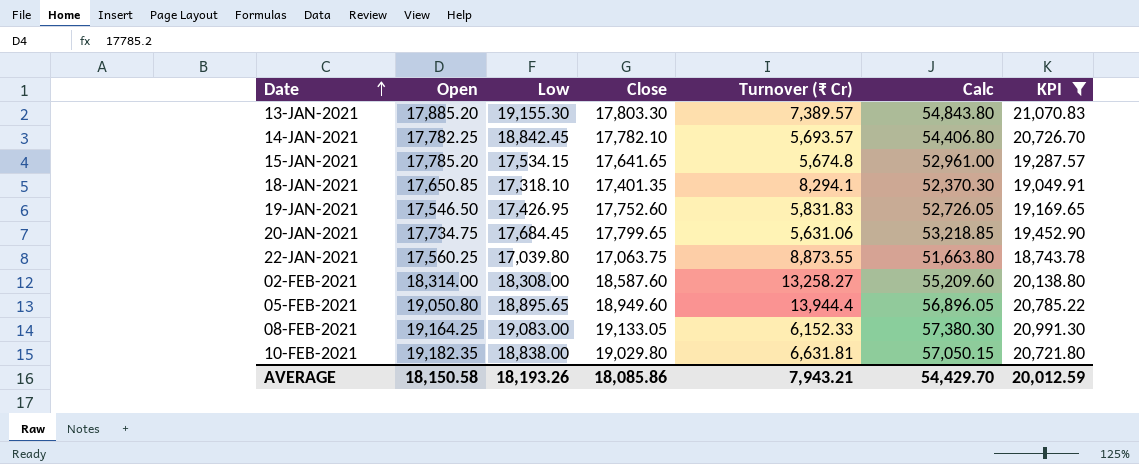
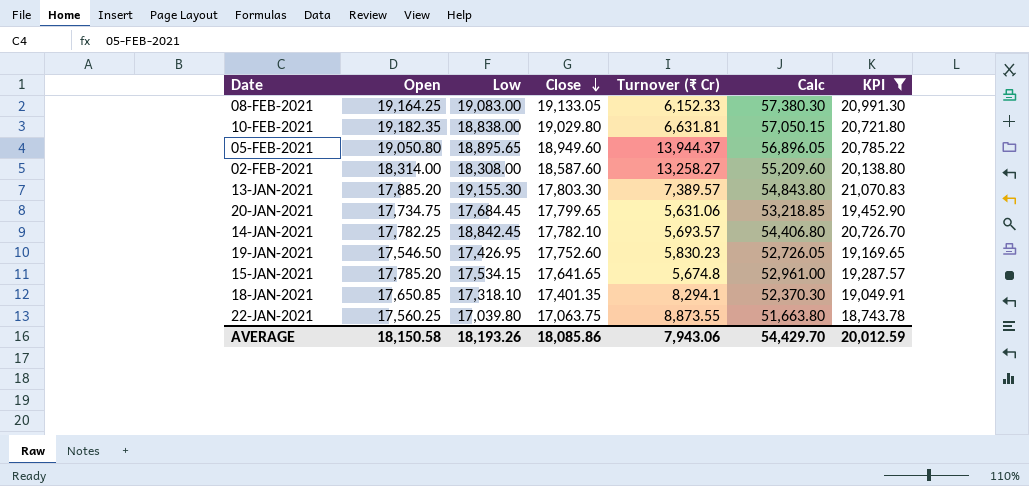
row order: Date ascending -> Close descending
05-FEB-2021 | Turnover (₹ Cr): 13,944.4 -> 13,944.37
19-JAN-2021 | Turnover (₹ Cr): 5,831.83 -> 5,830.23
AVERAGE | Turnover (₹ Cr): 7,943.21 -> 7,943.06

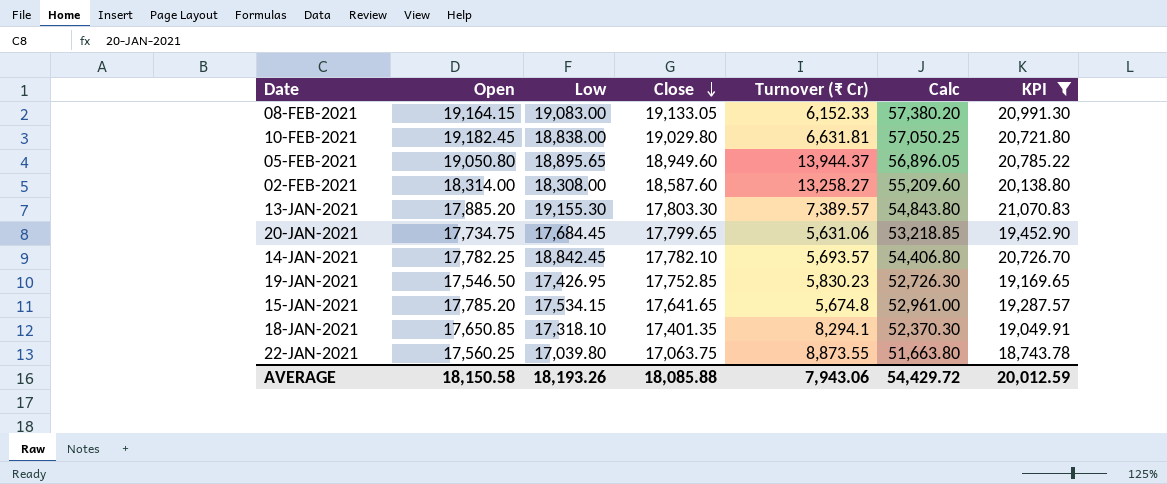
08-FEB-2021 | Open: 19,164.25 -> 19,164.15
08-FEB-2021 | Calc: 57,380.30 -> 57,380.20
10-FEB-2021 | Open: 19,182.35 -> 19,182.45
10-FEB-2021 | Calc: 57,050.15 -> 57,050.25
19-JAN-2021 | Close: 17,752.60 -> 17,752.85
19-JAN-2021 | Calc: 52,726.05 -> 52,726.30
AVERAGE | Close: 18,085.86 -> 18,085.88
AVERAGE | Calc: 54,429.70 -> 54,429.72

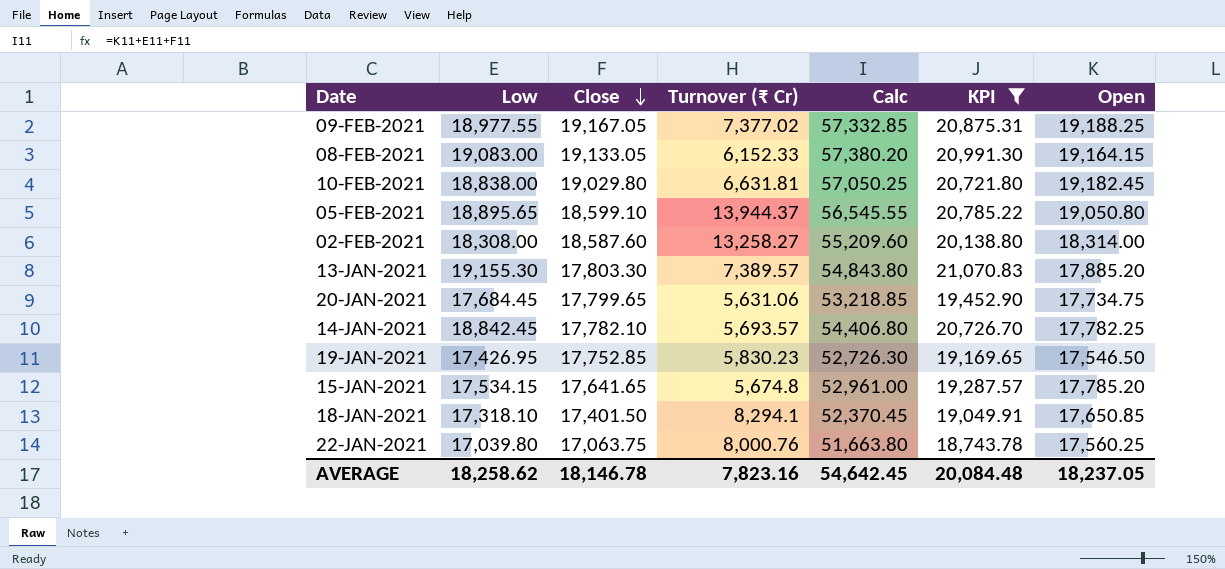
column Open | position: 2 -> 7
row 09-FEB-2021: none -> 18,977.55 | 19,167.05 | 7,377.02 | 57,332.85 | 20,875.31 | 19,188.25
05-FEB-2021 | Close: 18,949.60 -> 18,599.10
05-FEB-2021 | Calc: 56,896.05 -> 56,545.55
18-JAN-2021 | Close: 17,401.35 -> 17,401.50
18-JAN-2021 | Calc: 52,370.30 -> 52,370.45
22-JAN-2021 | Turnover (₹ Cr): 8,873.55 -> 8,000.76
AVERAGE | Low: 18,193.26 -> 18,258.62
AVERAGE | Close: 18,085.88 -> 18,146.78
AVERAGE | Turnover (₹ Cr): 7,943.06 -> 7,823.16
AVERAGE | Calc: 54,429.72 -> 54,642.45
AVERAGE | KPI: 20,012.59 -> 20,084.48
AVERAGE | Open: 18,150.58 -> 18,237.05

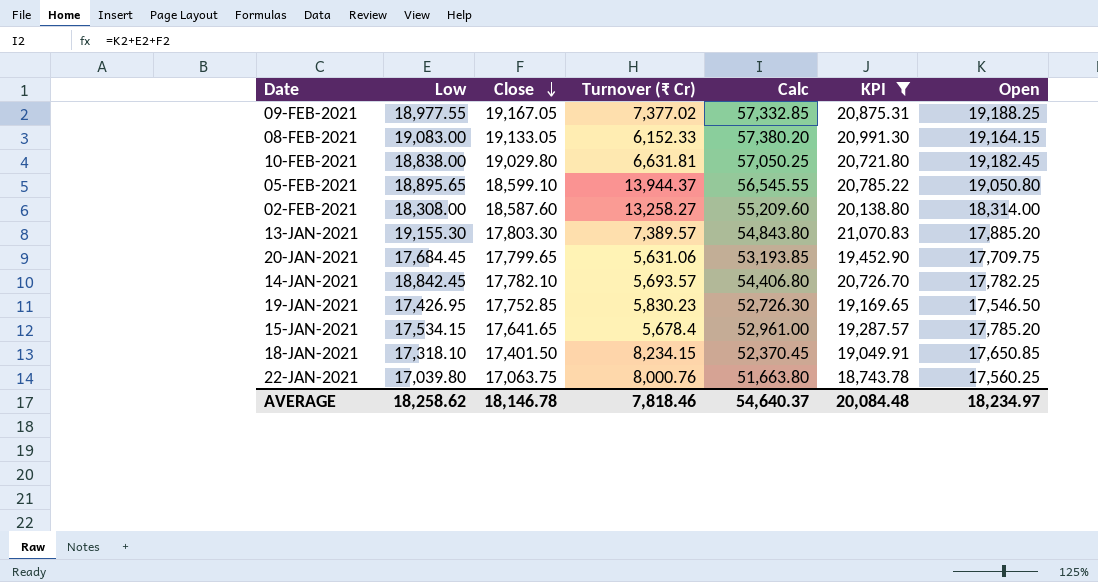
20-JAN-2021 | Calc: 53,218.85 -> 53,193.85
20-JAN-2021 | Open: 17,734.75 -> 17,709.75
15-JAN-2021 | Turnover (₹ Cr): 5,674.8 -> 5,678.4
18-JAN-2021 | Turnover (₹ Cr): 8,294.1 -> 8,234.15
AVERAGE | Turnover (₹ Cr): 7,823.16 -> 7,818.46
AVERAGE | Calc: 54,642.45 -> 54,640.37
AVERAGE | Open: 18,237.05 -> 18,234.97

